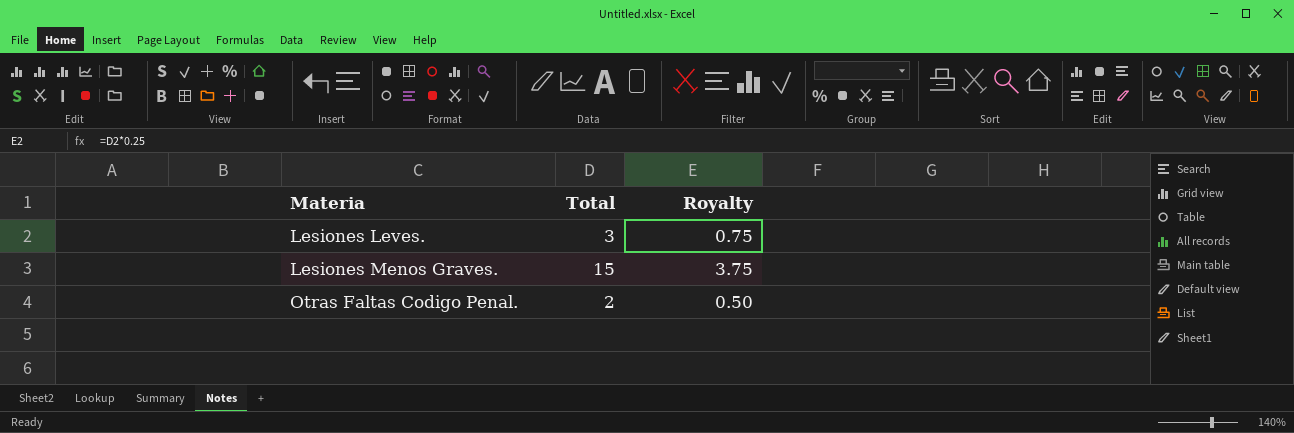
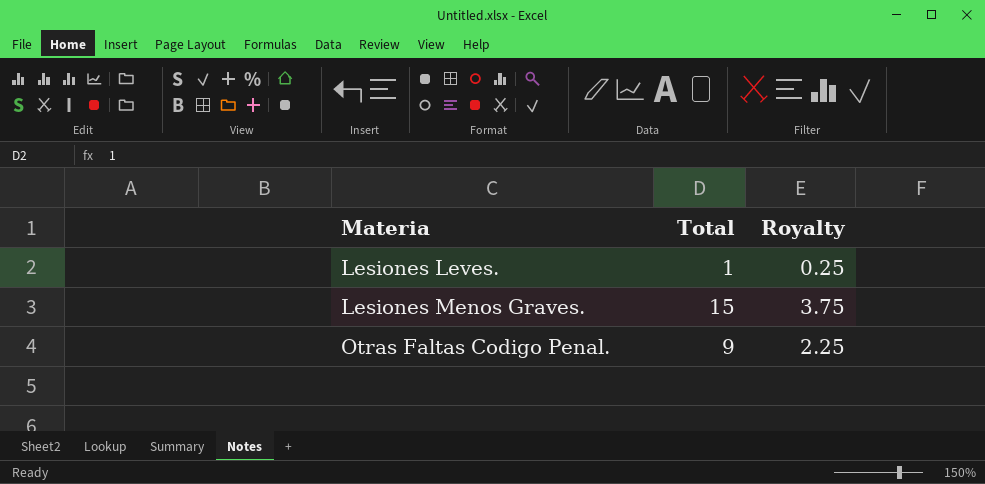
Lesiones Leves. | Total: 3 -> 1
Lesiones Leves. | Royalty: 0.75 -> 0.25
Otras Faltas Codigo Penal. | Total: 2 -> 9
Otras Faltas Codigo Penal. | Royalty: 0.50 -> 2.25

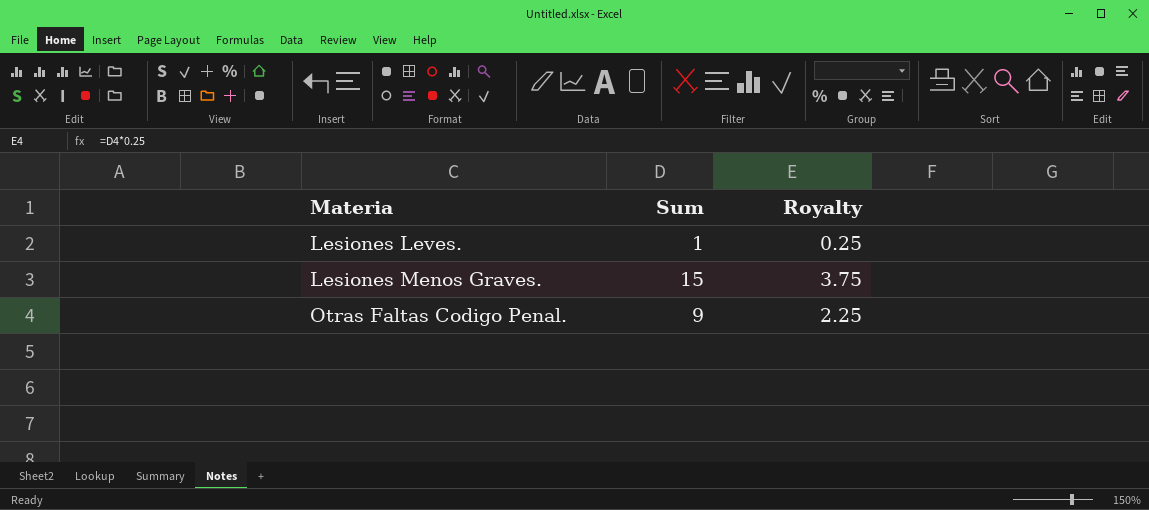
column name: Total -> Sum

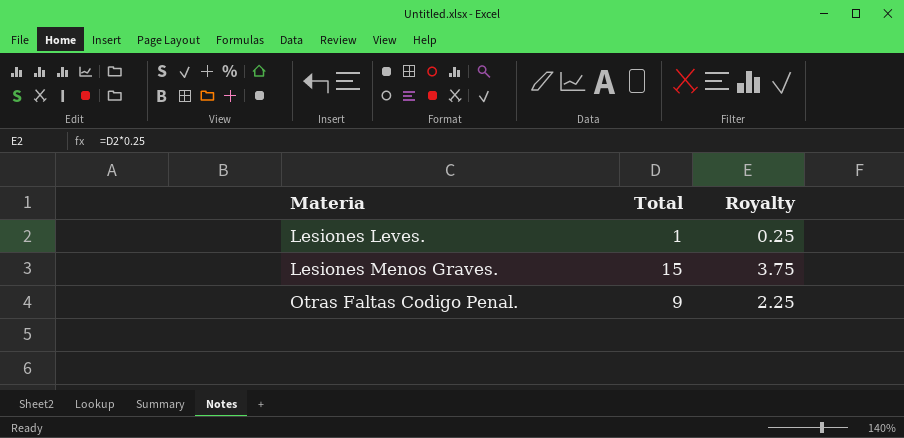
column name: Sum -> Total

